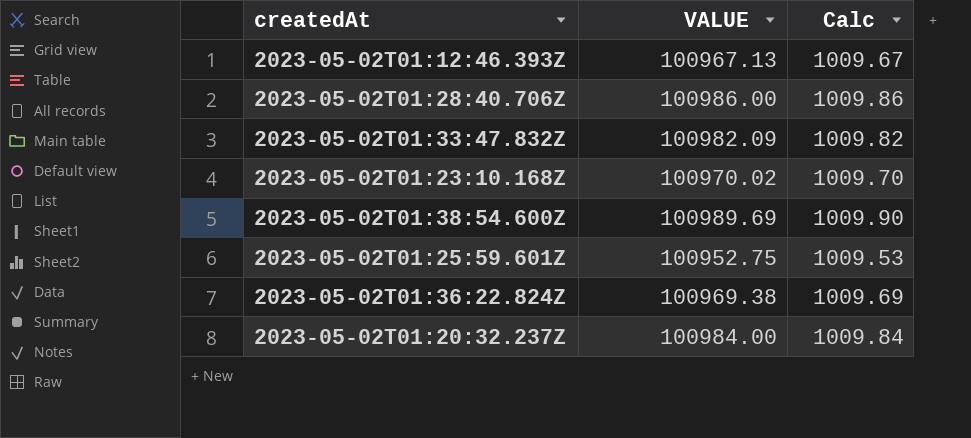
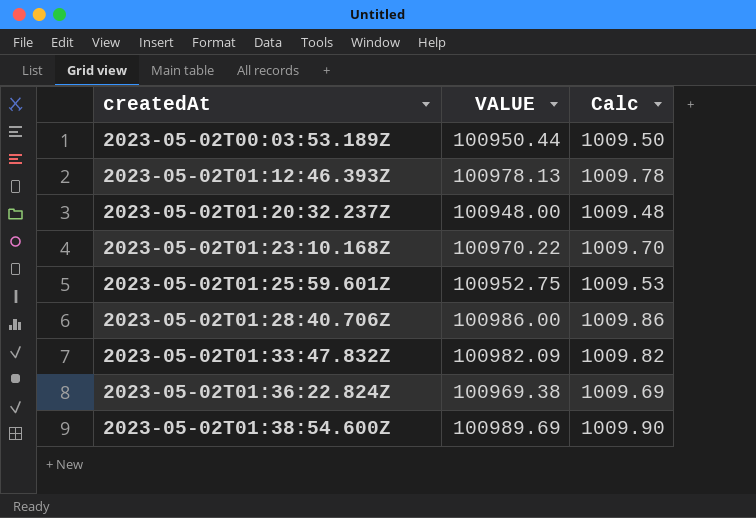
row order: none -> createdAt ascending
row 2023-05-02T00:03:53.189Z: none -> 100950.44 | 1009.50
2023-05-02T01:12:46.393Z | VALUE: 100967.13 -> 100978.13
2023-05-02T01:12:46.393Z | Calc: 1009.67 -> 1009.78
2023-05-02T01:20:32.237Z | VALUE: 100984.00 -> 100948.00
2023-05-02T01:20:32.237Z | Calc: 1009.84 -> 1009.48
2023-05-02T01:23:10.168Z | VALUE: 100970.02 -> 100970.22

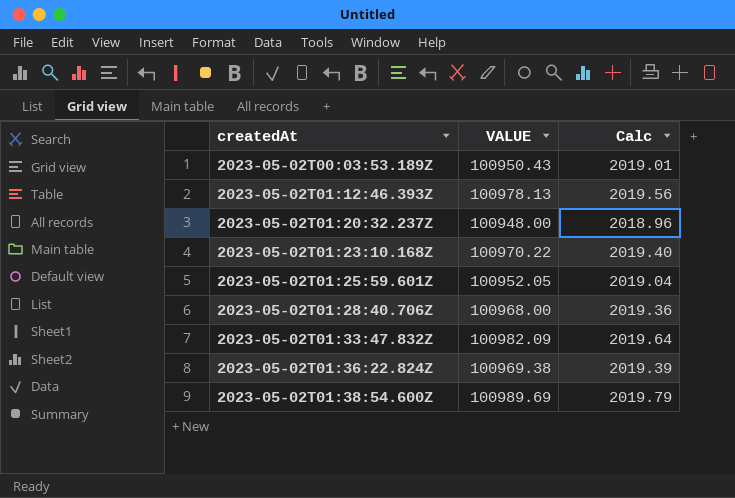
column Calc | formula: [VALUE] * 0.01 -> [VALUE] * 0.02
2023-05-02T00:03:53.189Z | VALUE: 100950.44 -> 100950.43
2023-05-02T01:25:59.601Z | VALUE: 100952.75 -> 100952.05
2023-05-02T01:28:40.706Z | VALUE: 100986.00 -> 100968.00

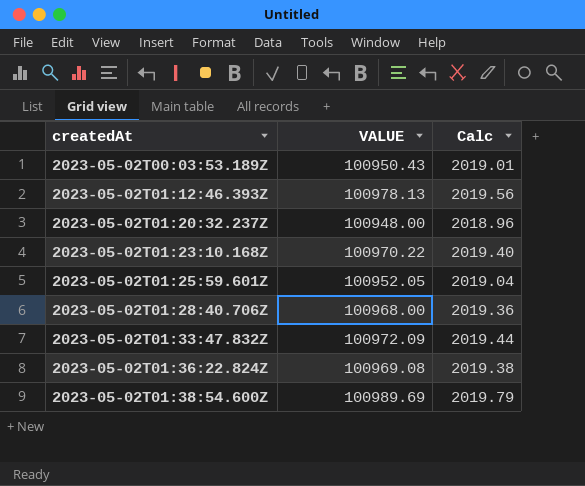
2023-05-02T01:33:47.832Z | VALUE: 100982.09 -> 100972.09
2023-05-02T01:33:47.832Z | Calc: 2019.64 -> 2019.44
2023-05-02T01:36:22.824Z | VALUE: 100969.38 -> 100969.08
2023-05-02T01:36:22.824Z | Calc: 2019.39 -> 2019.38

